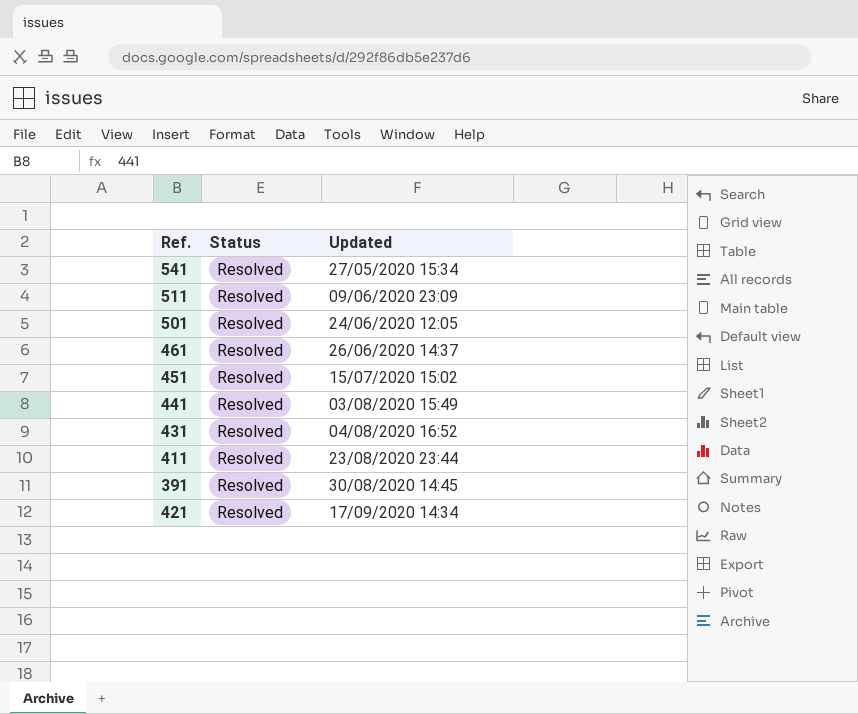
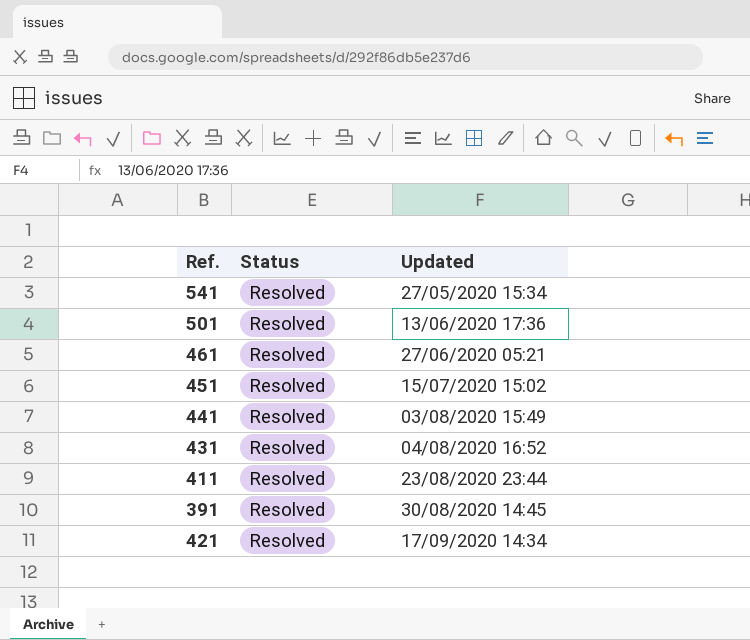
row 511: Resolved | 09/06/2020 23:09 -> none
501 | Updated: 24/06/2020 12:05 -> 13/06/2020 17:36
461 | Updated: 26/06/2020 14:37 -> 27/06/2020 05:21

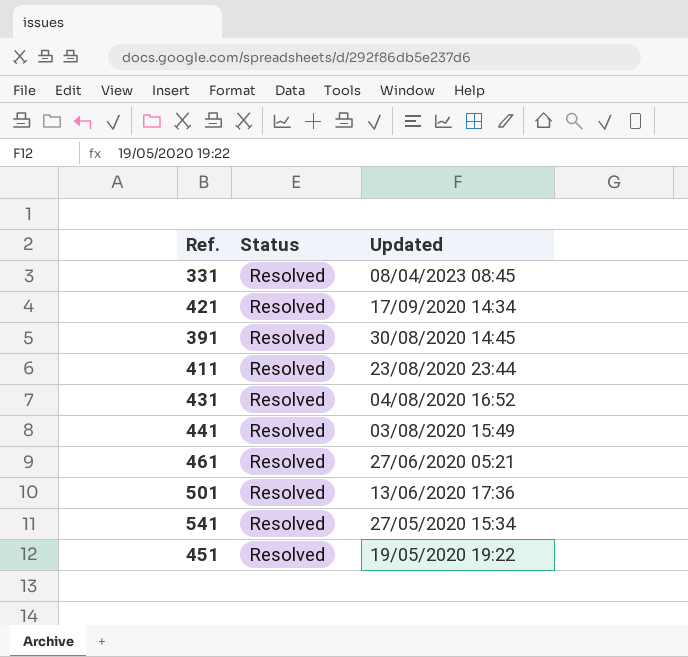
row order: Updated ascending -> Updated descending
row 331: none -> Resolved | 08/04/2023 08:45
451 | Updated: 15/07/2020 15:02 -> 19/05/2020 19:22

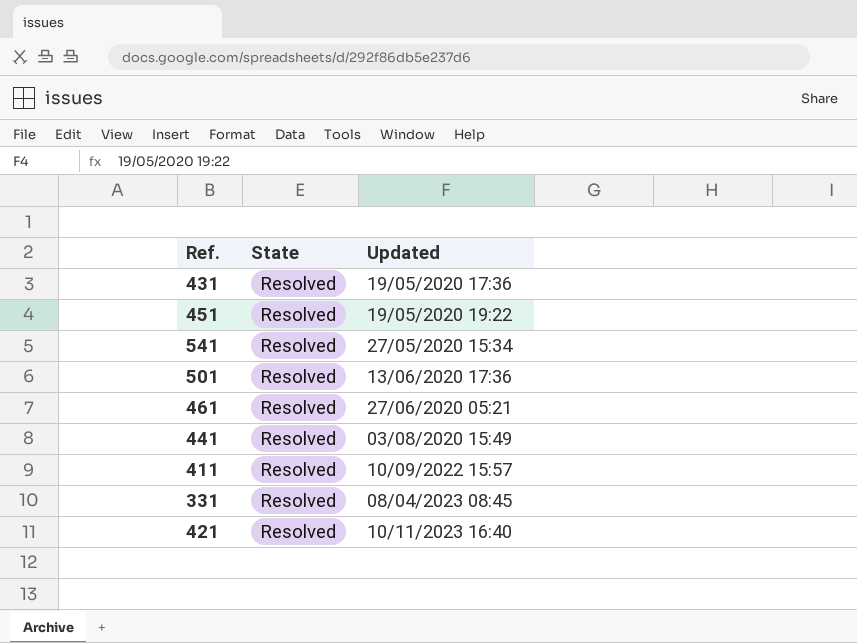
row order: Updated descending -> Updated ascending
column name: Status -> State
row 391: Resolved | 30/08/2020 14:45 -> none
431 | Updated: 04/08/2020 16:52 -> 19/05/2020 17:36
411 | Updated: 23/08/2020 23:44 -> 10/09/2022 15:57
421 | Updated: 17/09/2020 14:34 -> 10/11/2023 16:40

